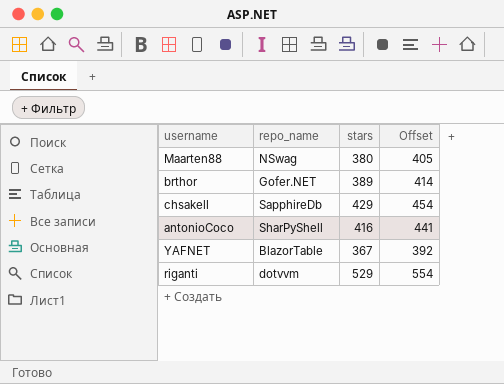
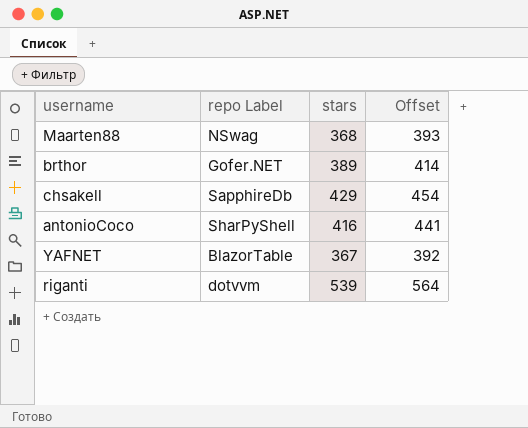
column name: repo_name -> repo Label
Maarten88 | stars: 380 -> 368
Maarten88 | Offset: 405 -> 393
riganti | stars: 529 -> 539
riganti | Offset: 554 -> 564

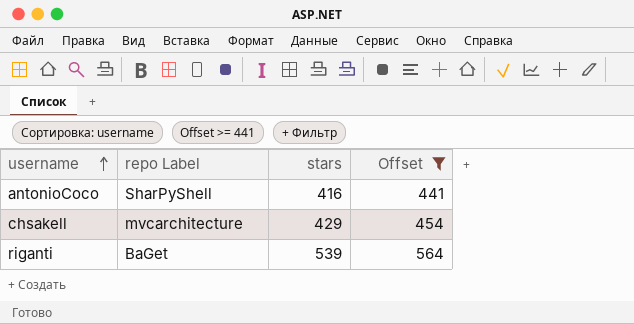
filter: none -> Offset >= 441
row order: none -> username ascending
chsakell | repo Label: SapphireDb -> mvcarchitecture
riganti | repo Label: dotvvm -> BaGet

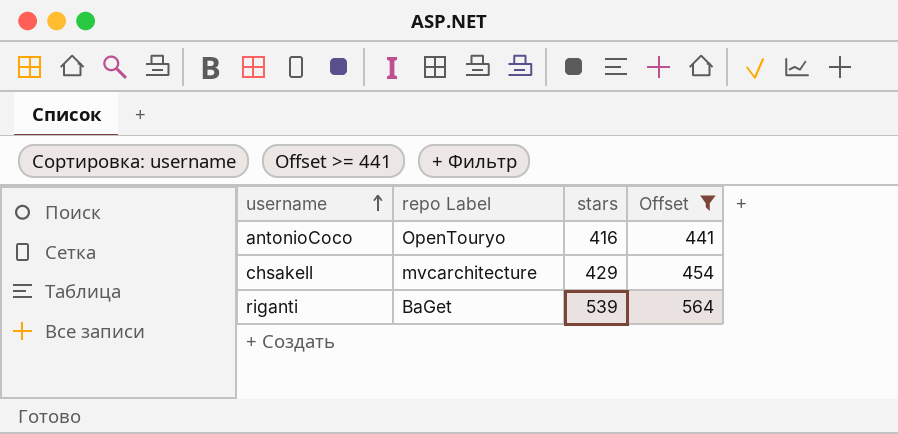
antonioCoco | repo Label: SharPyShell -> OpenTouryo

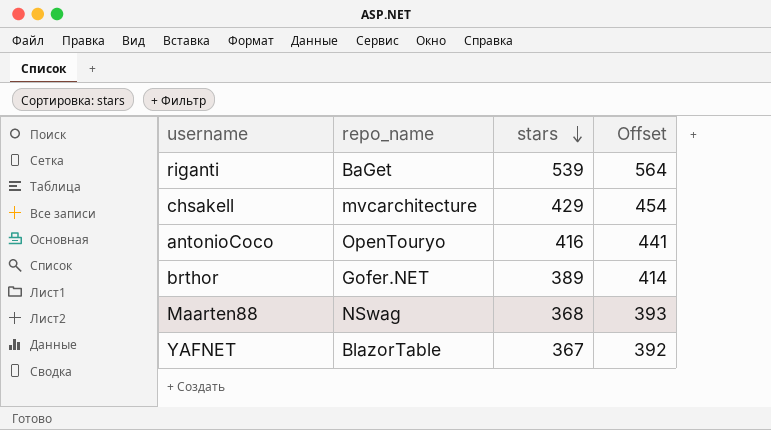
filter: Offset >= 441 -> none
row order: username ascending -> stars descending
column name: repo Label -> repo_name

